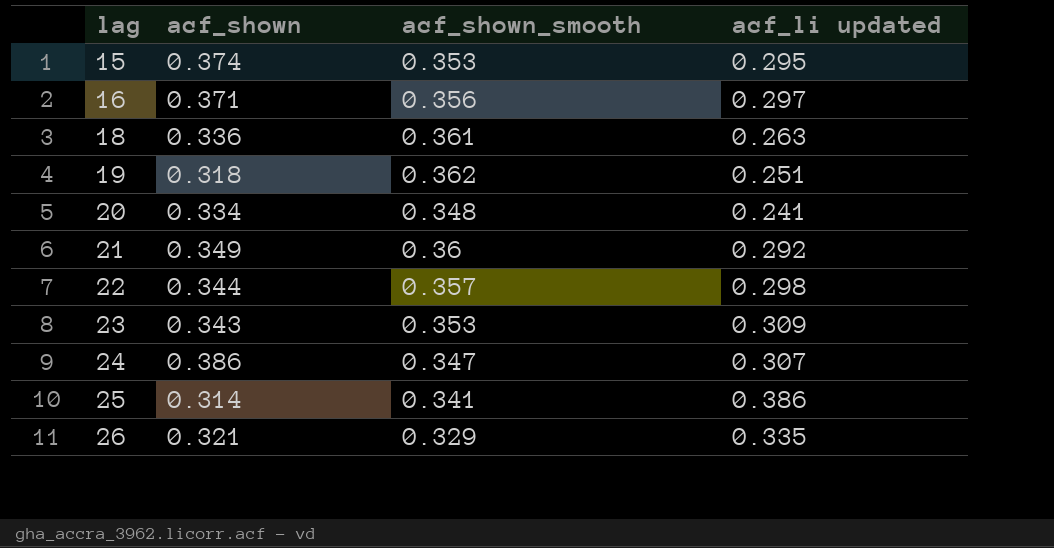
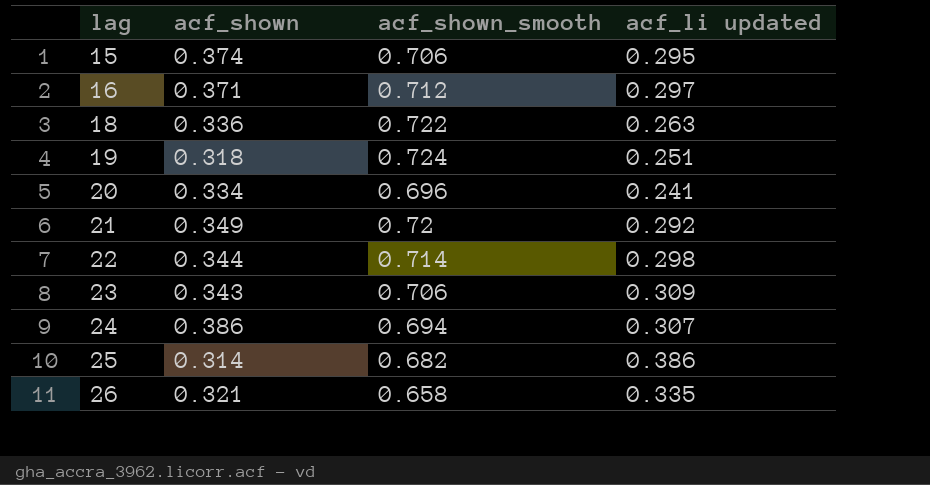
15 | acf_shown_smooth: 0.353 -> 0.706
16 | acf_shown_smooth: 0.356 -> 0.712
18 | acf_shown_smooth: 0.361 -> 0.722
19 | acf_shown_smooth: 0.362 -> 0.724
20 | acf_shown_smooth: 0.348 -> 0.696
21 | acf_shown_smooth: 0.36 -> 0.72
22 | acf_shown_smooth: 0.357 -> 0.714
23 | acf_shown_smooth: 0.353 -> 0.706
24 | acf_shown_smooth: 0.347 -> 0.694
25 | acf_shown_smooth: 0.341 -> 0.682
26 | acf_shown_smooth: 0.329 -> 0.658

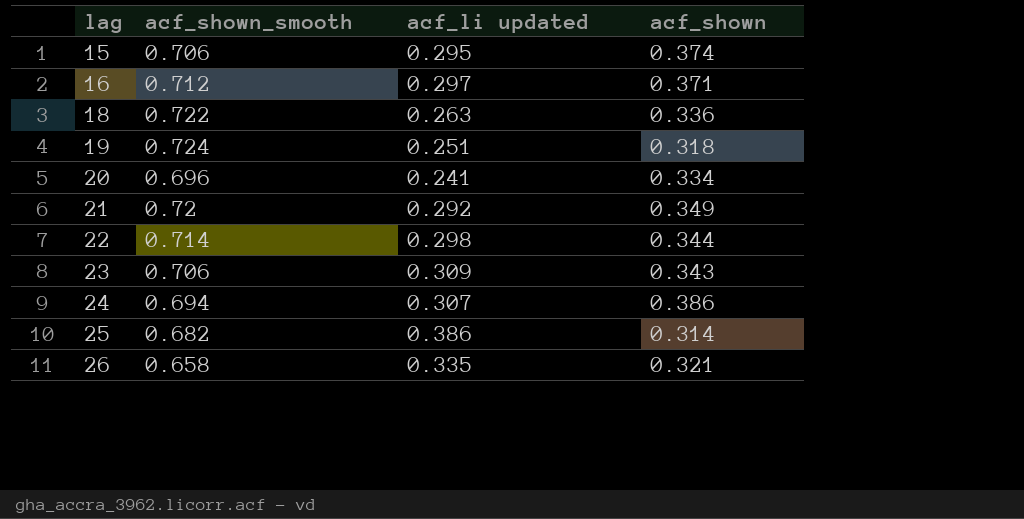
column acf_shown | position: 2 -> 4

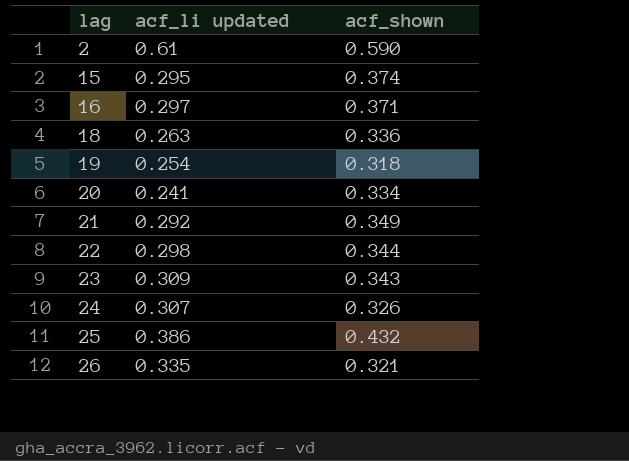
column acf_shown_smooth | position: 2 -> none
row 2: none -> 0.61 | 0.590
19 | acf_li updated: 0.251 -> 0.254
24 | acf_shown: 0.386 -> 0.326
25 | acf_shown: 0.314 -> 0.432

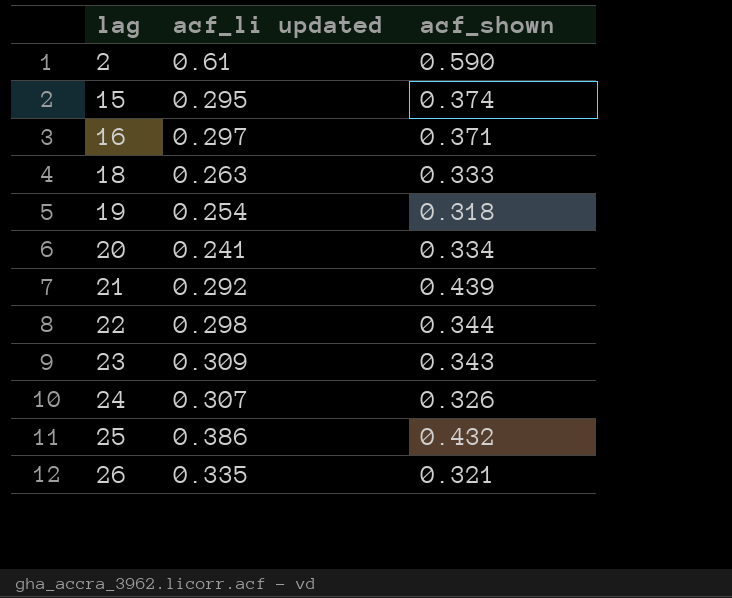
18 | acf_shown: 0.336 -> 0.333
21 | acf_shown: 0.349 -> 0.439

